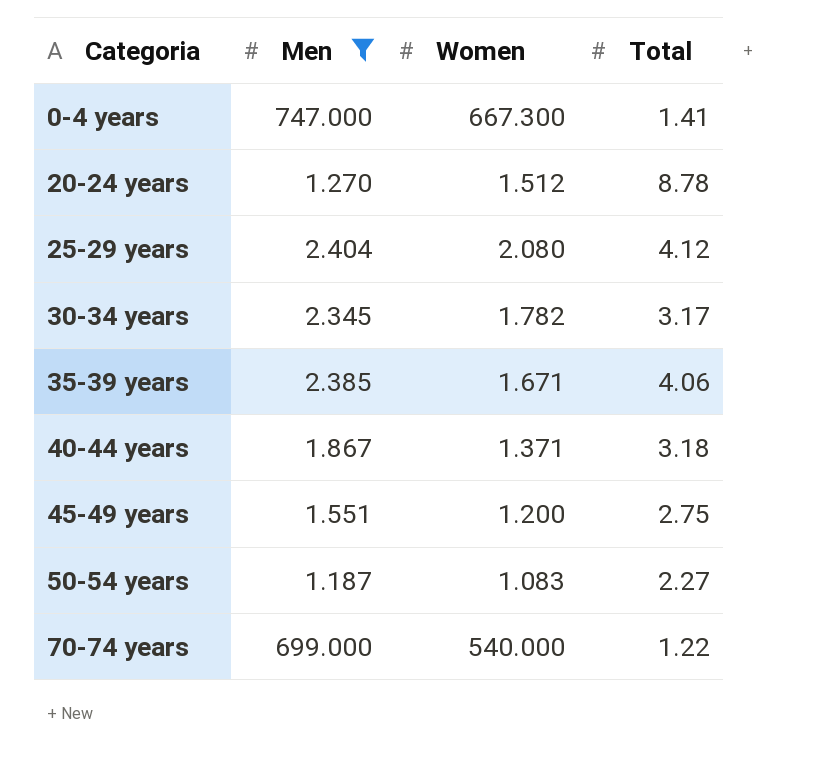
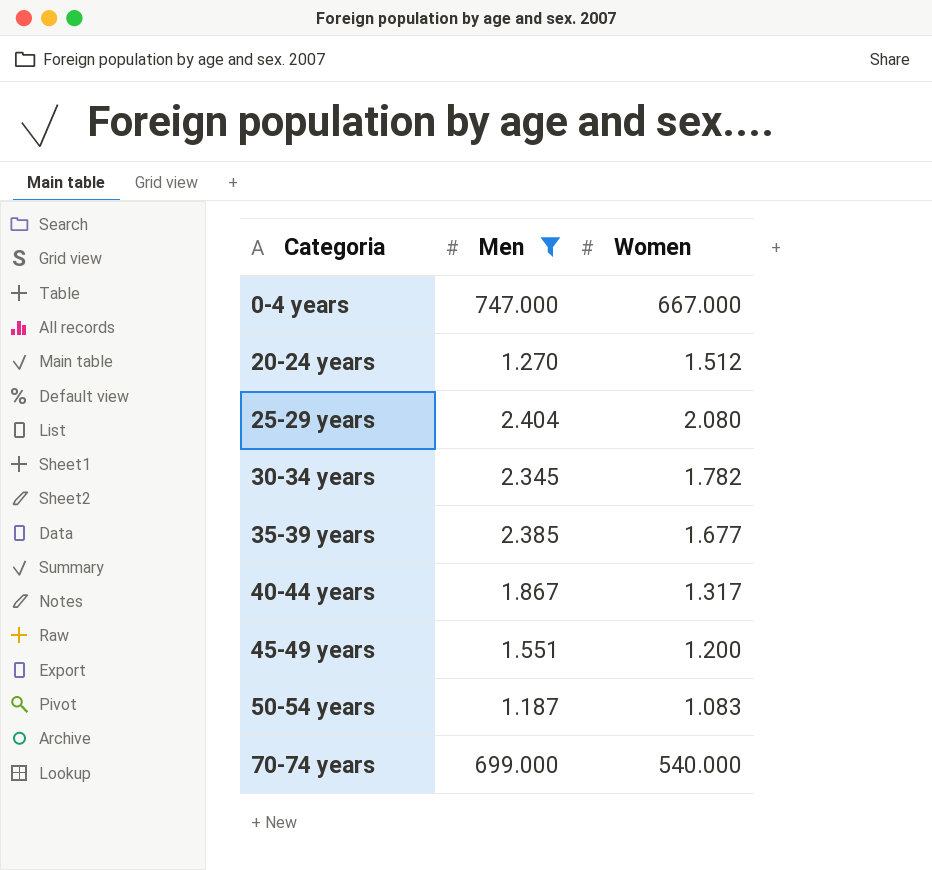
column Total | position: 4 -> none
0-4 years | Women: 667.300 -> 667.000
35-39 years | Women: 1.671 -> 1.677
40-44 years | Women: 1.371 -> 1.317

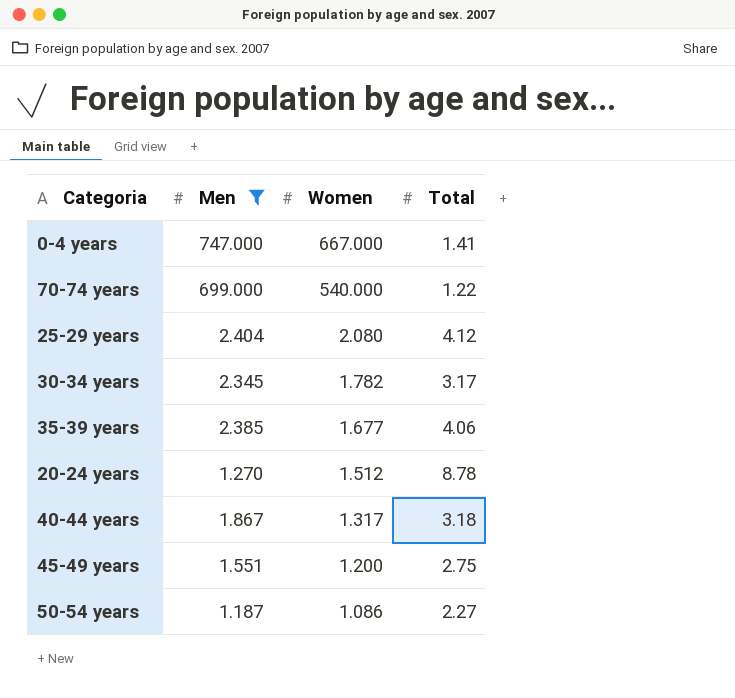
row order: Categoria ascending -> Women descending
column Total | position: none -> 4
50-54 years | Women: 1.083 -> 1.086

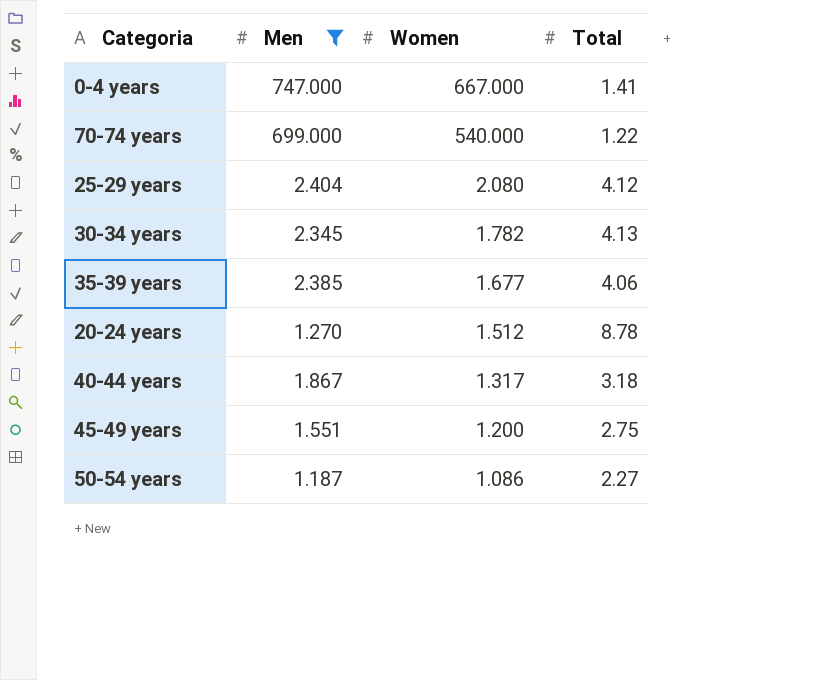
30-34 years | Total: 3.17 -> 4.13

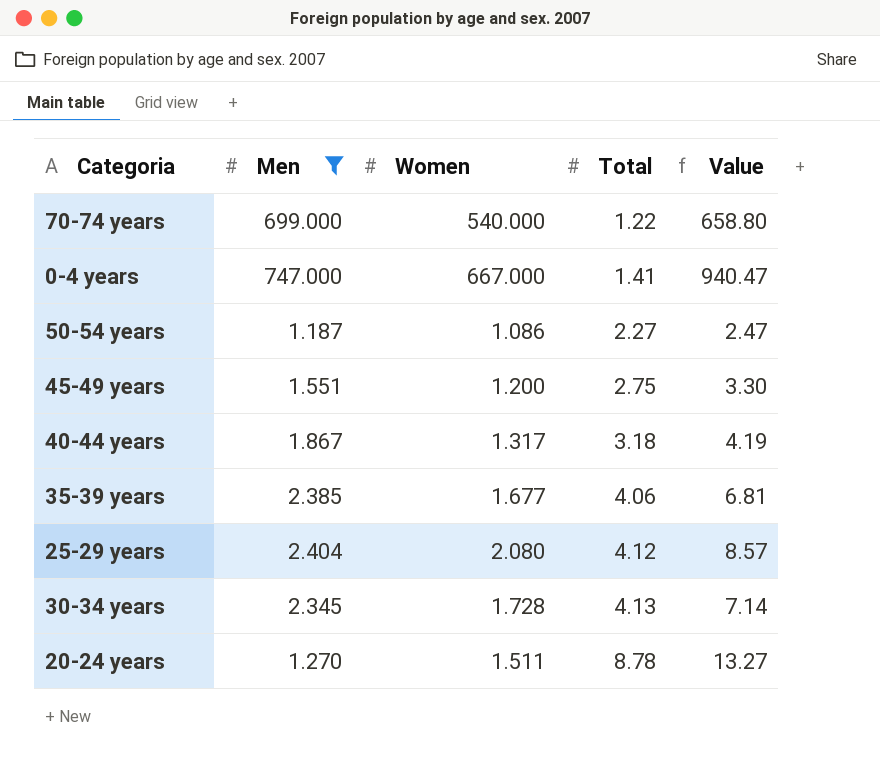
row order: Women descending -> Total ascending
column Value | formula: none -> [Women] * [Total]
30-34 years | Women: 1.782 -> 1.728
20-24 years | Women: 1.512 -> 1.511

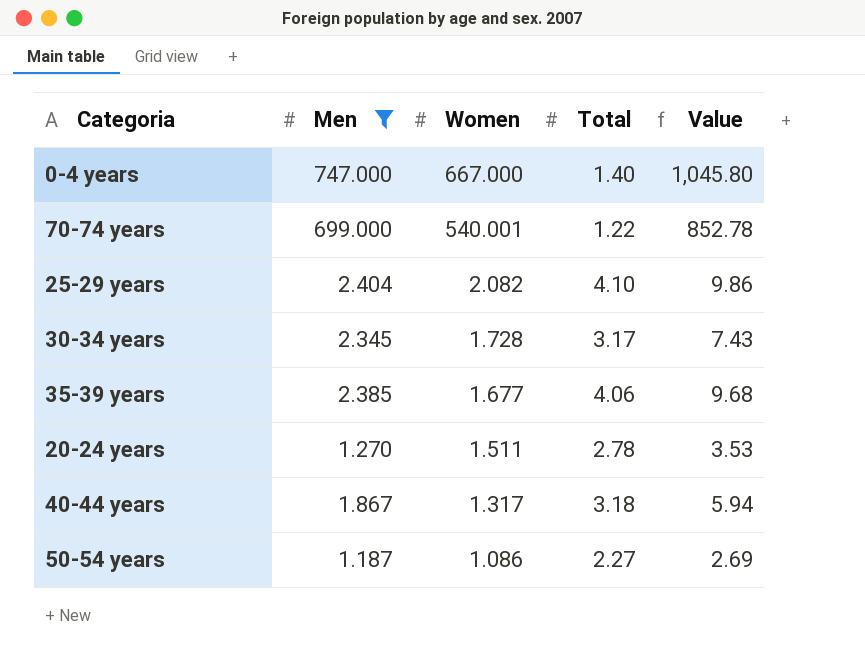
row order: Total ascending -> Women descending
column Value | formula: [Women] * [Total] -> [Men] * [Total]
row 45-49 years: 1.551 | 1.200 | 2.75 | 3.30 -> none
0-4 years | Total: 1.41 -> 1.40
70-74 years | Women: 540.000 -> 540.001
25-29 years | Women: 2.080 -> 2.082
25-29 years | Total: 4.12 -> 4.10
30-34 years | Total: 4.13 -> 3.17
20-24 years | Total: 8.78 -> 2.78

